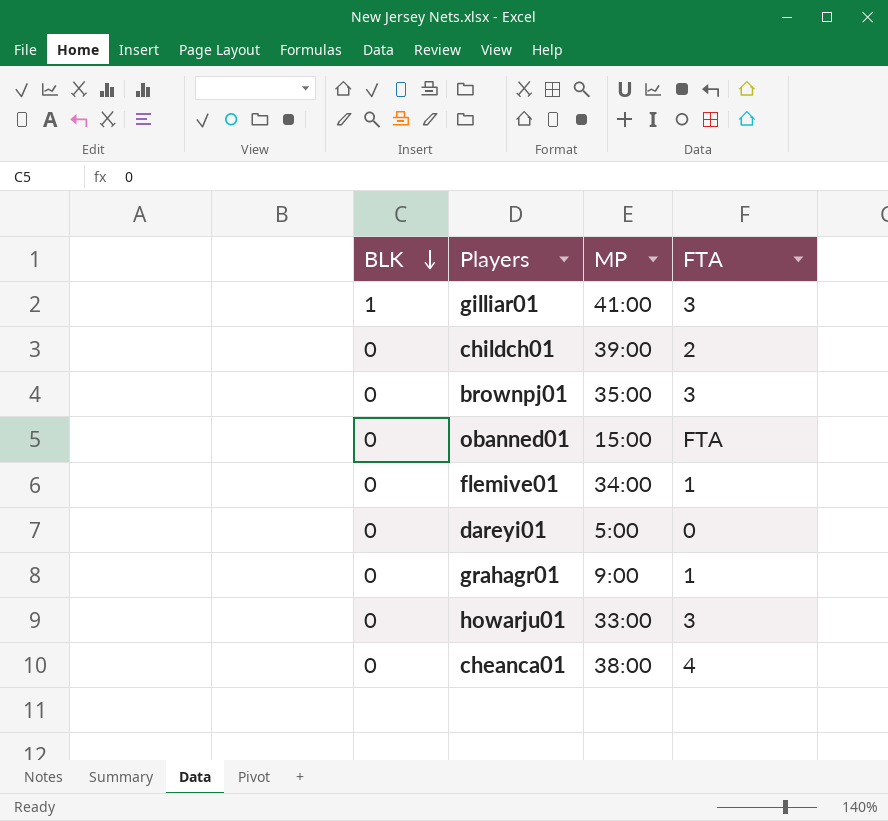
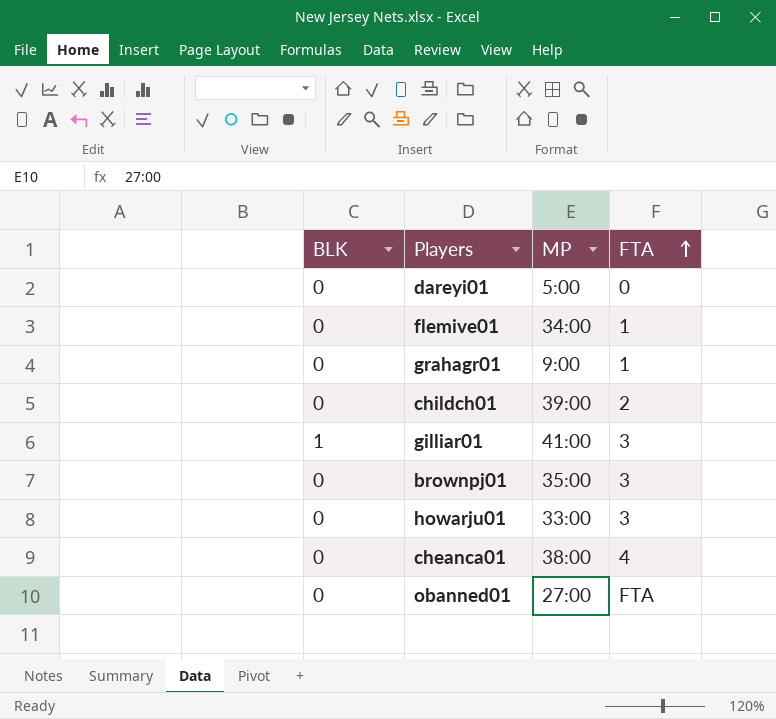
row order: BLK descending -> FTA ascending
obanned01 | MP: 15:00 -> 27:00

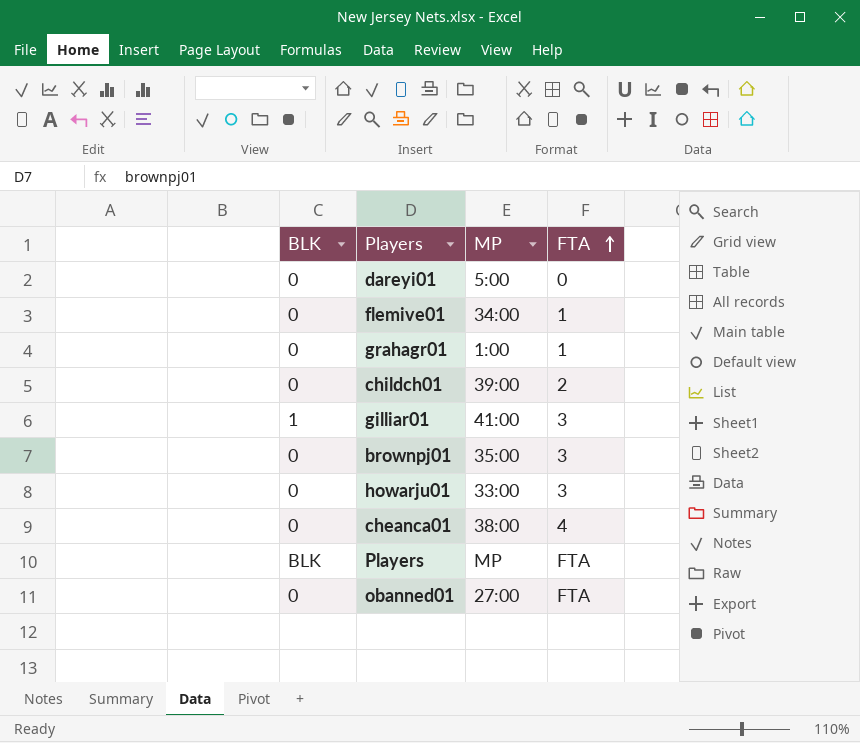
grahagr01 | MP: 9:00 -> 1:00
row Players: none -> BLK | MP | FTA

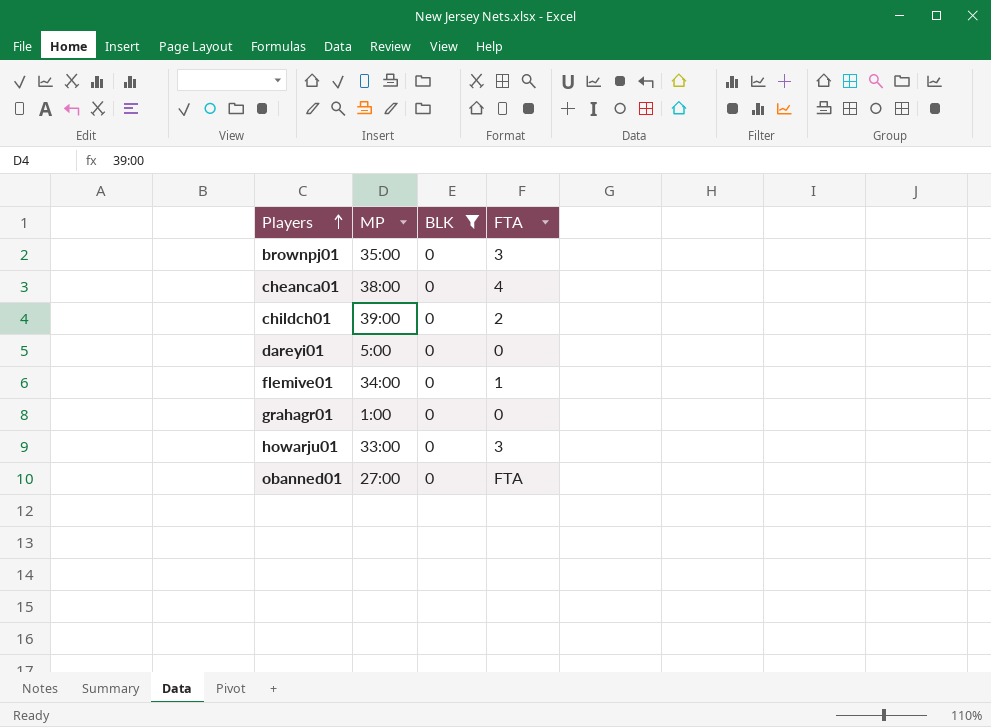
filter: none -> BLK = 0
row order: FTA ascending -> Players ascending
column BLK | position: 1 -> 3
grahagr01 | FTA: 1 -> 0

